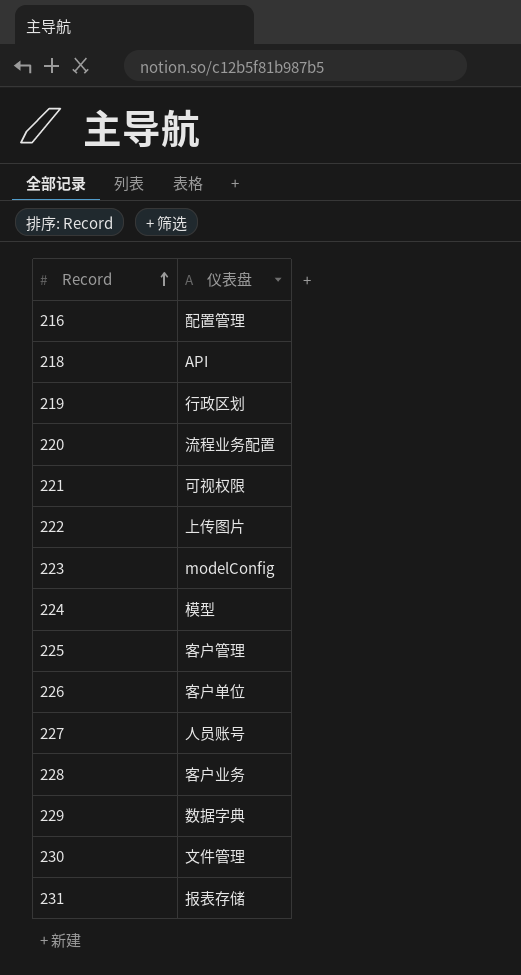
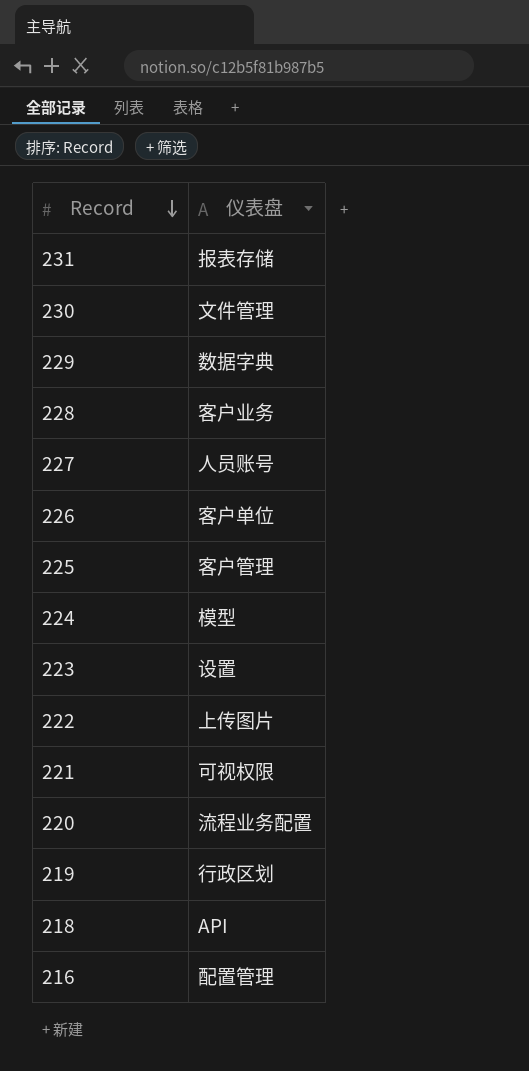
row order: Record ascending -> Record descending
223 | 仪表盘: modelConfig -> 设置

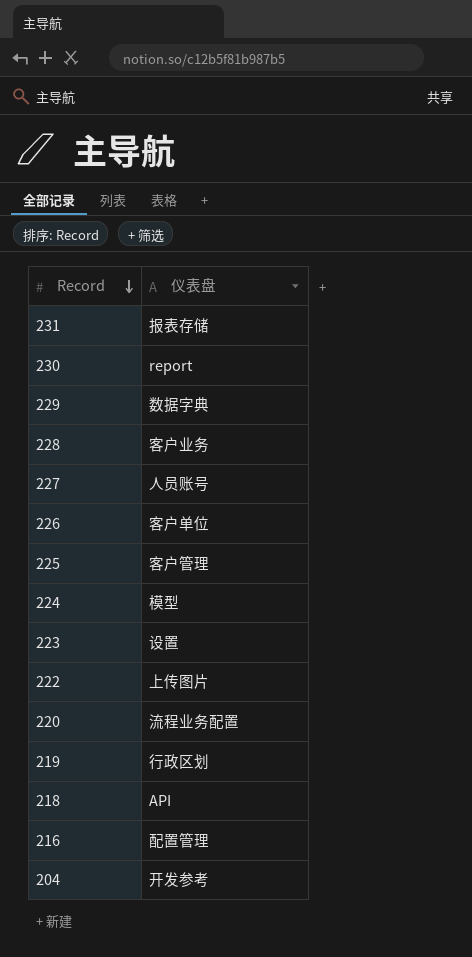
row 221: 可视权限 -> none
230 | 仪表盘: 文件管理 -> report
row 204: none -> 开发参考

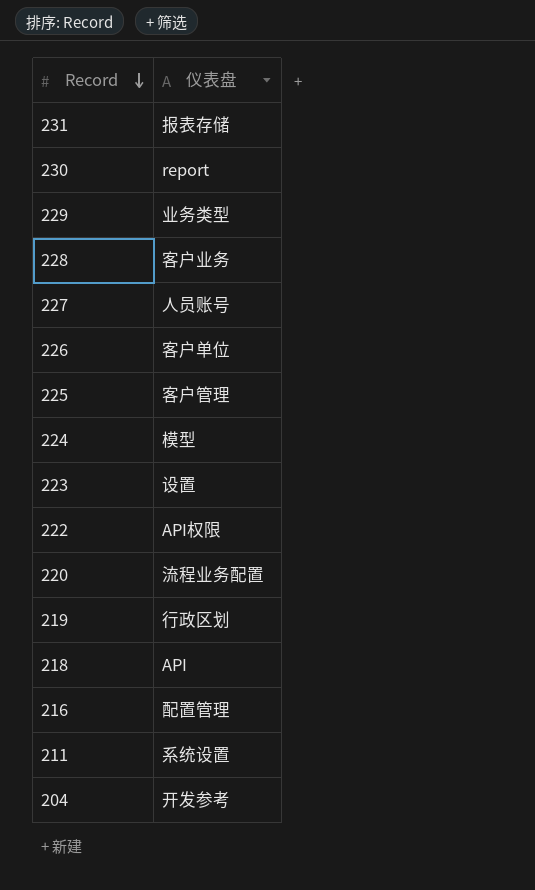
229 | 仪表盘: 数据字典 -> 业务类型
222 | 仪表盘: 上传图片 -> API权限
row 211: none -> 系统设置

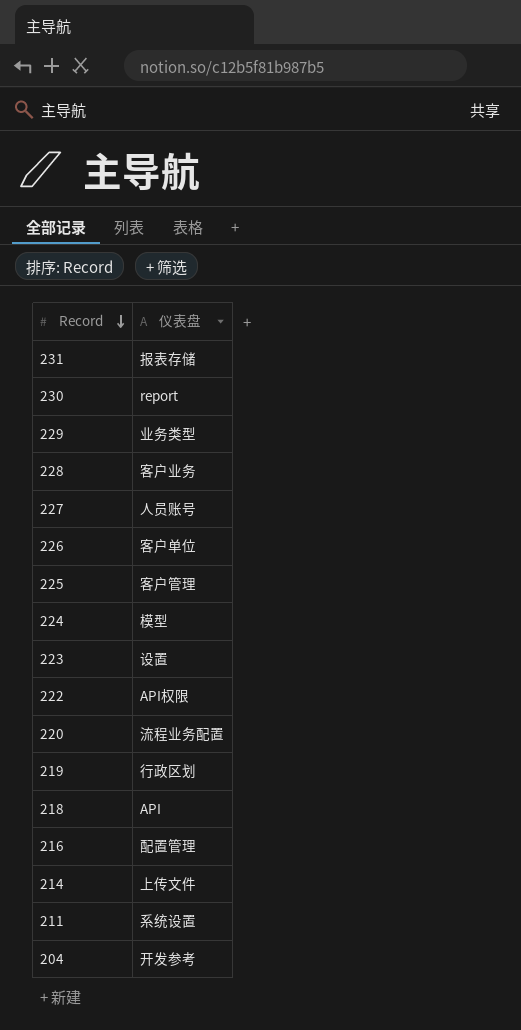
row 214: none -> 上传文件

